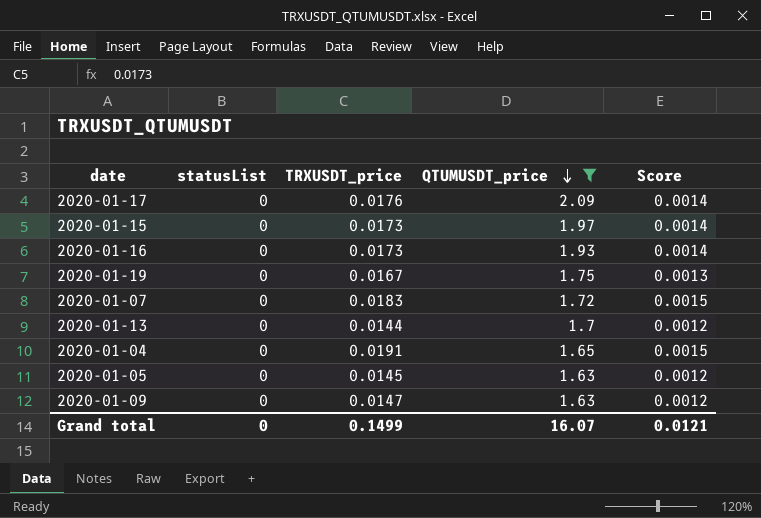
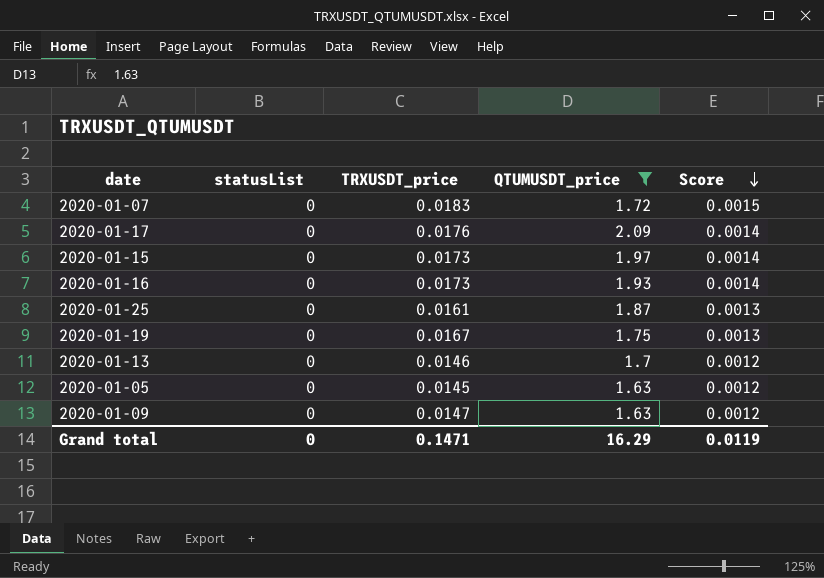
row order: QTUMUSDT_price descending -> Score descending
row 2020-01-04: 0 | 0.0191 | 1.65 | 0.0015 -> none
row 2020-01-25: none -> 0 | 0.0161 | 1.87 | 0.0013
2020-01-13 | TRXUSDT_price: 0.0144 -> 0.0146
Grand total | TRXUSDT_price: 0.1499 -> 0.1471
Grand total | QTUMUSDT_price: 16.07 -> 16.29
Grand total | Score: 0.0121 -> 0.0119

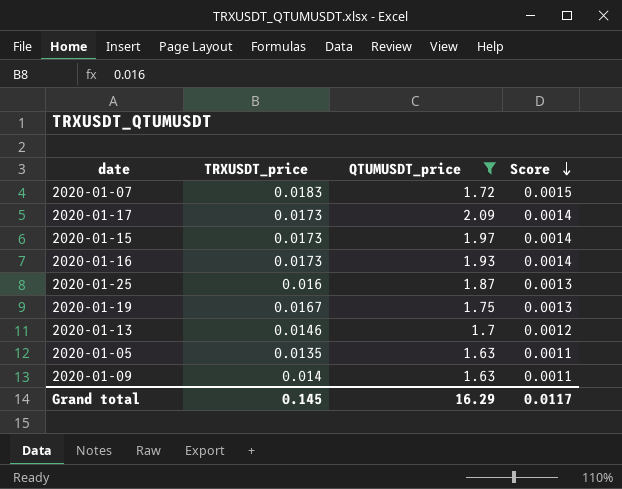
column statusList | position: 2 -> none
2020-01-17 | TRXUSDT_price: 0.0176 -> 0.0173
2020-01-25 | TRXUSDT_price: 0.0161 -> 0.016
2020-01-05 | TRXUSDT_price: 0.0145 -> 0.0135
2020-01-05 | Score: 0.0012 -> 0.0011
2020-01-09 | TRXUSDT_price: 0.0147 -> 0.014
2020-01-09 | Score: 0.0012 -> 0.0011
Grand total | TRXUSDT_price: 0.1471 -> 0.145
Grand total | Score: 0.0119 -> 0.0117

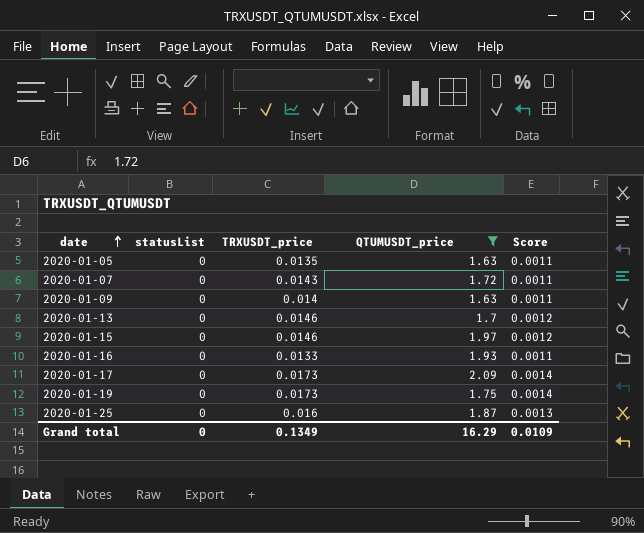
row order: Score descending -> date ascending
column statusList | position: none -> 2
2020-01-07 | TRXUSDT_price: 0.0183 -> 0.0143
2020-01-07 | Score: 0.0015 -> 0.0011
2020-01-15 | TRXUSDT_price: 0.0173 -> 0.0146
2020-01-15 | Score: 0.0014 -> 0.0012
2020-01-16 | TRXUSDT_price: 0.0173 -> 0.0133
2020-01-16 | Score: 0.0014 -> 0.0011
2020-01-19 | TRXUSDT_price: 0.0167 -> 0.0173
2020-01-19 | Score: 0.0013 -> 0.0014
Grand total | TRXUSDT_price: 0.145 -> 0.1349
Grand total | Score: 0.0117 -> 0.0109

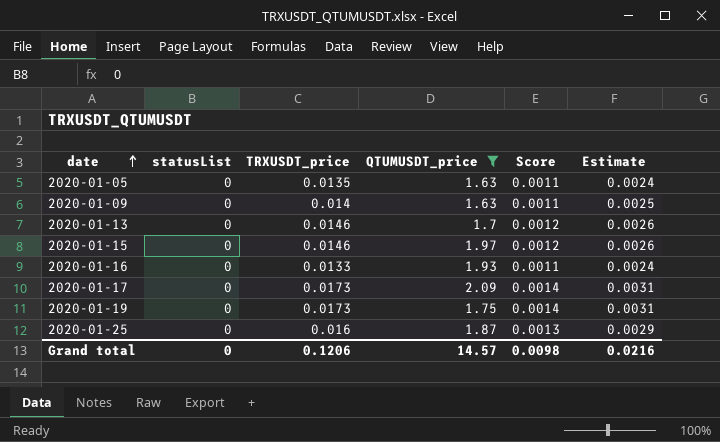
column Estimate | formula: none -> [TRXUSDT_price] * 0.18
row 2020-01-07: 0 | 0.0143 | 1.72 | 0.0011 -> none
Grand total | TRXUSDT_price: 0.1349 -> 0.1206
Grand total | QTUMUSDT_price: 16.29 -> 14.57
Grand total | Score: 0.0109 -> 0.0098

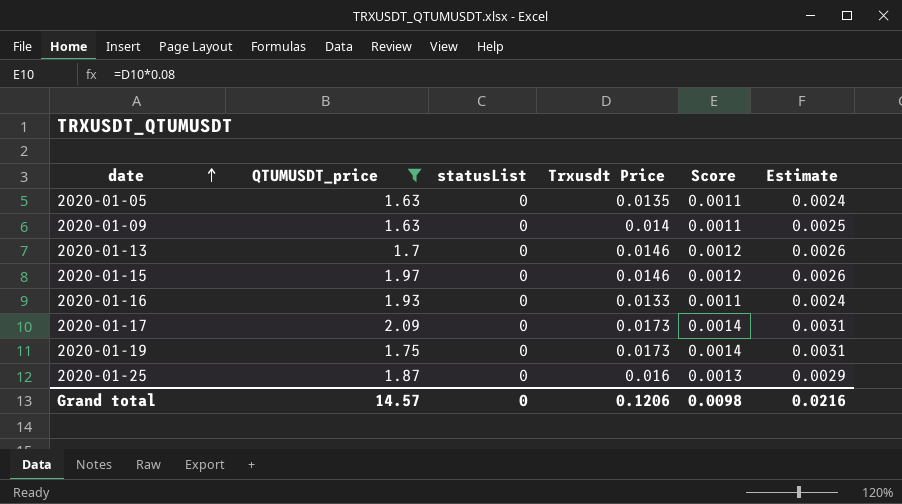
column QTUMUSDT_price | position: 4 -> 2
column name: TRXUSDT_price -> Trxusdt Price

